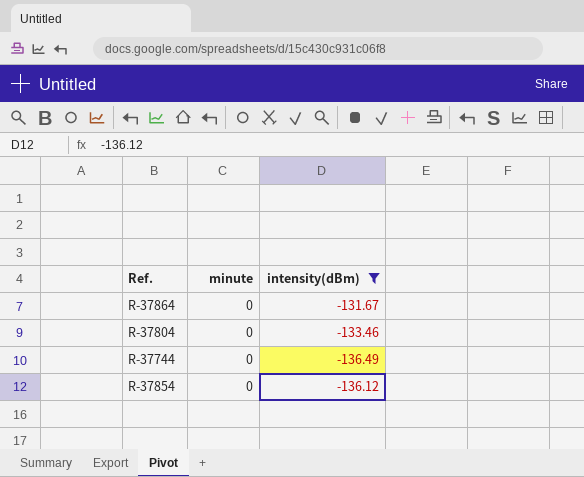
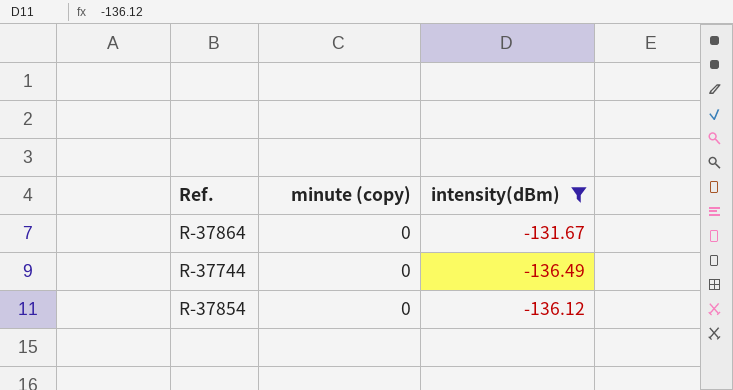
column name: minute -> minute (copy)
row R-37804: 0 | -133.46 -> none

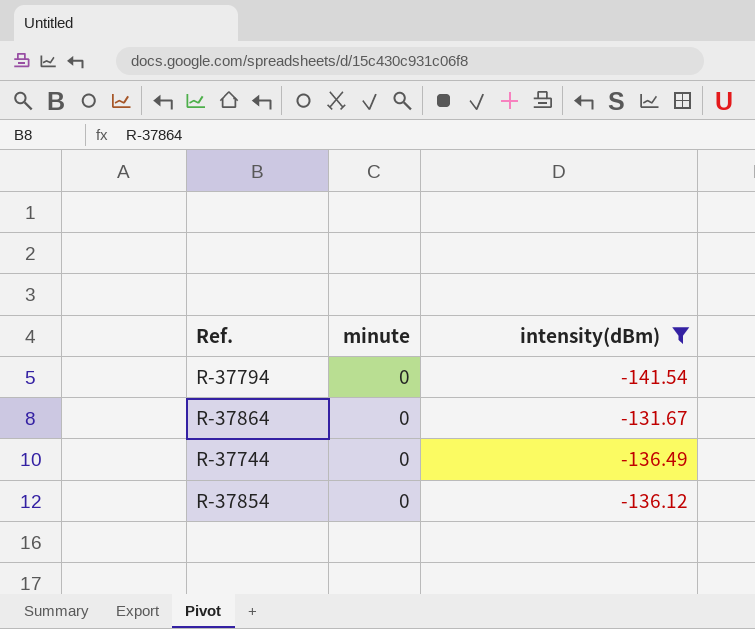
column name: minute (copy) -> minute
row R-37794: none -> 0 | -141.54

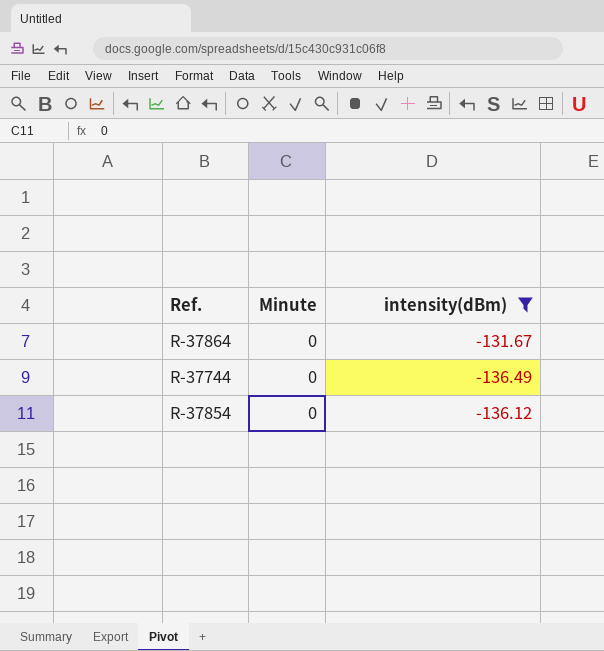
column name: minute -> Minute
row R-37794: 0 | -141.54 -> none

